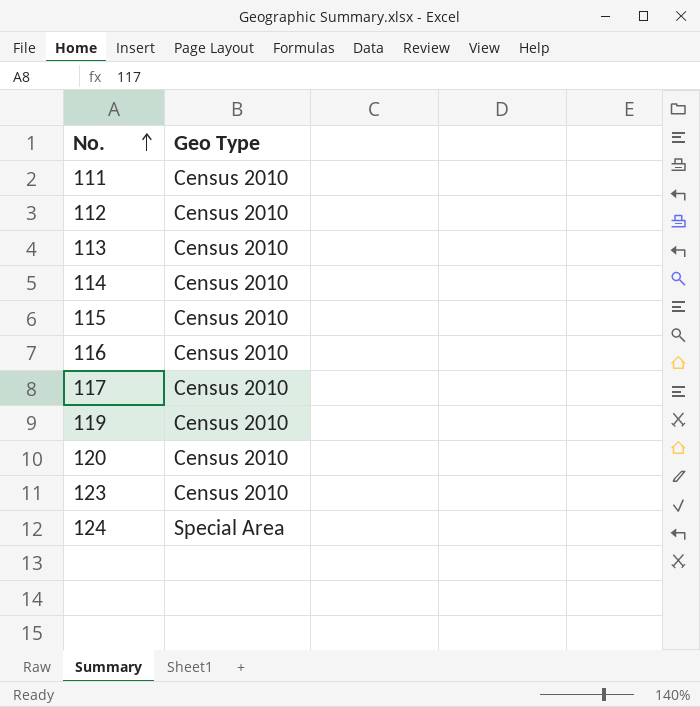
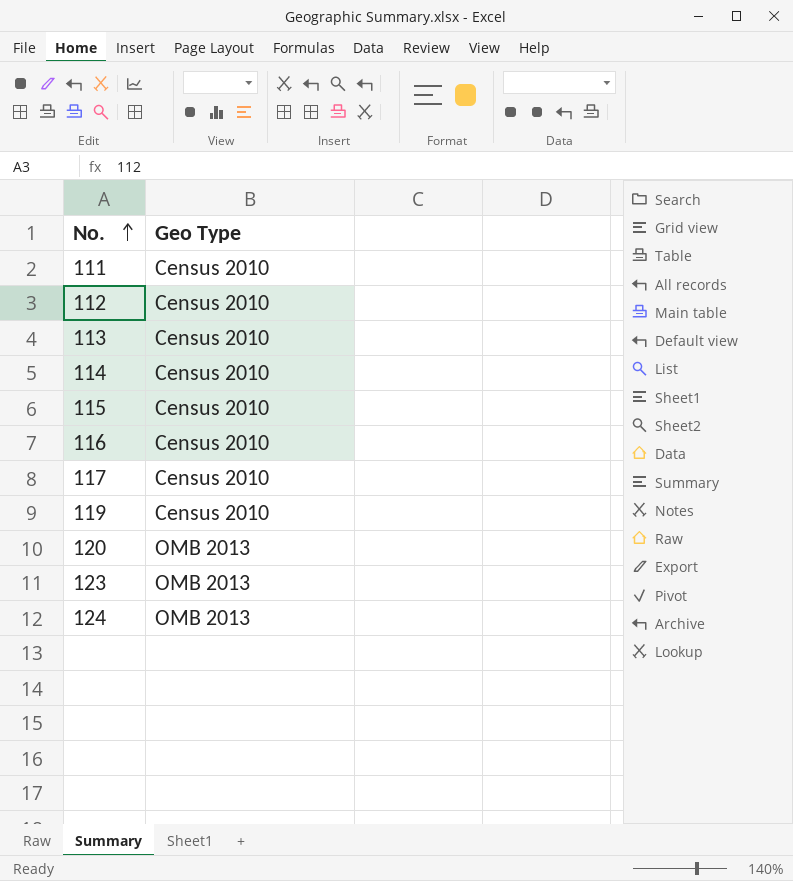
120 | Geo Type: Census 2010 -> OMB 2013
123 | Geo Type: Census 2010 -> OMB 2013
124 | Geo Type: Special Area -> OMB 2013

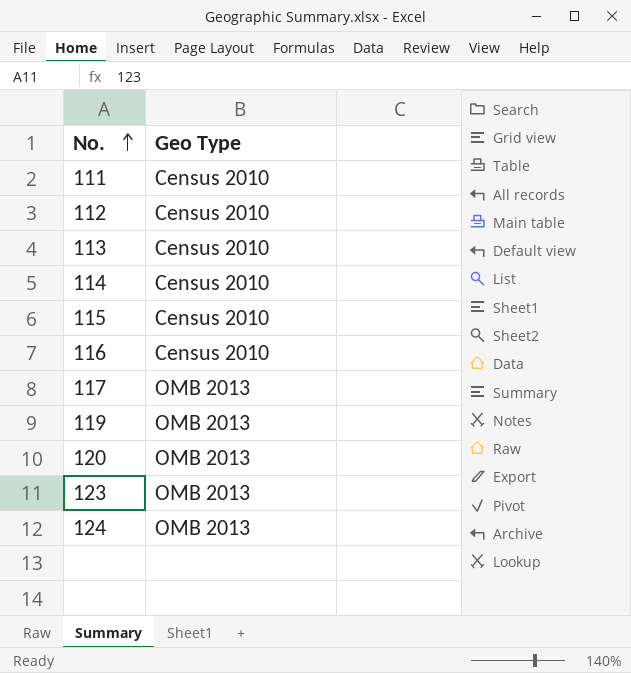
117 | Geo Type: Census 2010 -> OMB 2013
119 | Geo Type: Census 2010 -> OMB 2013

